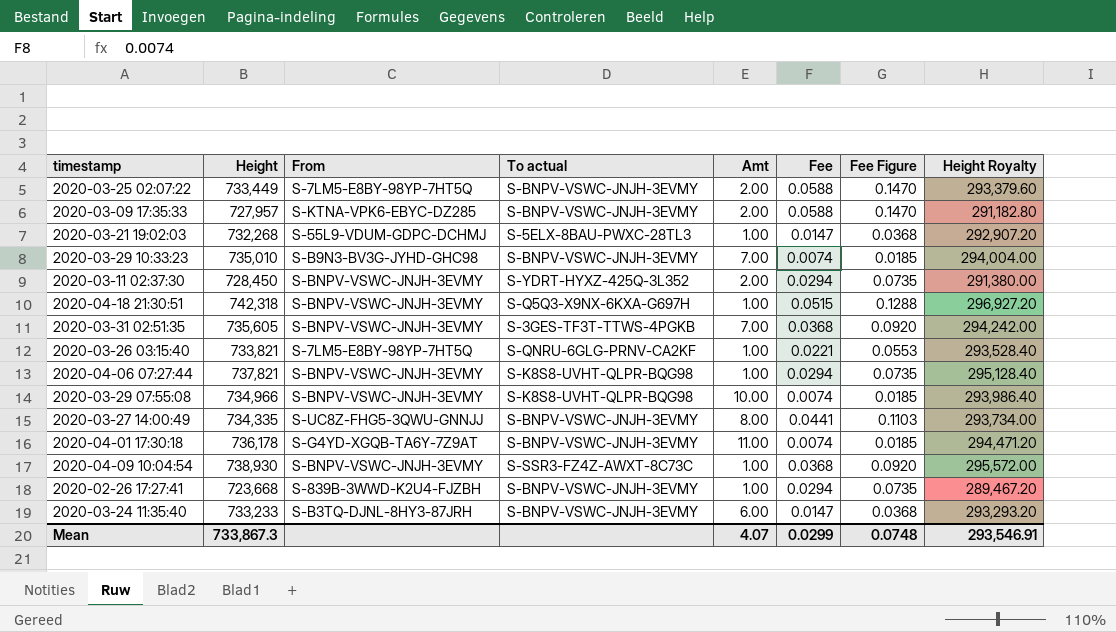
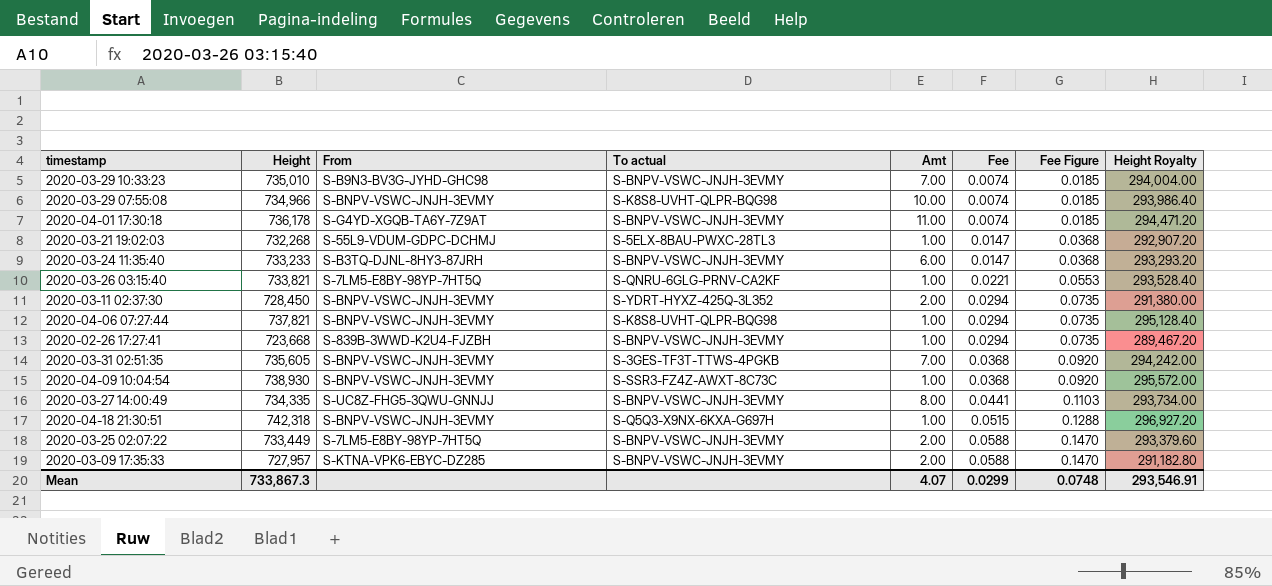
row order: none -> Fee ascending

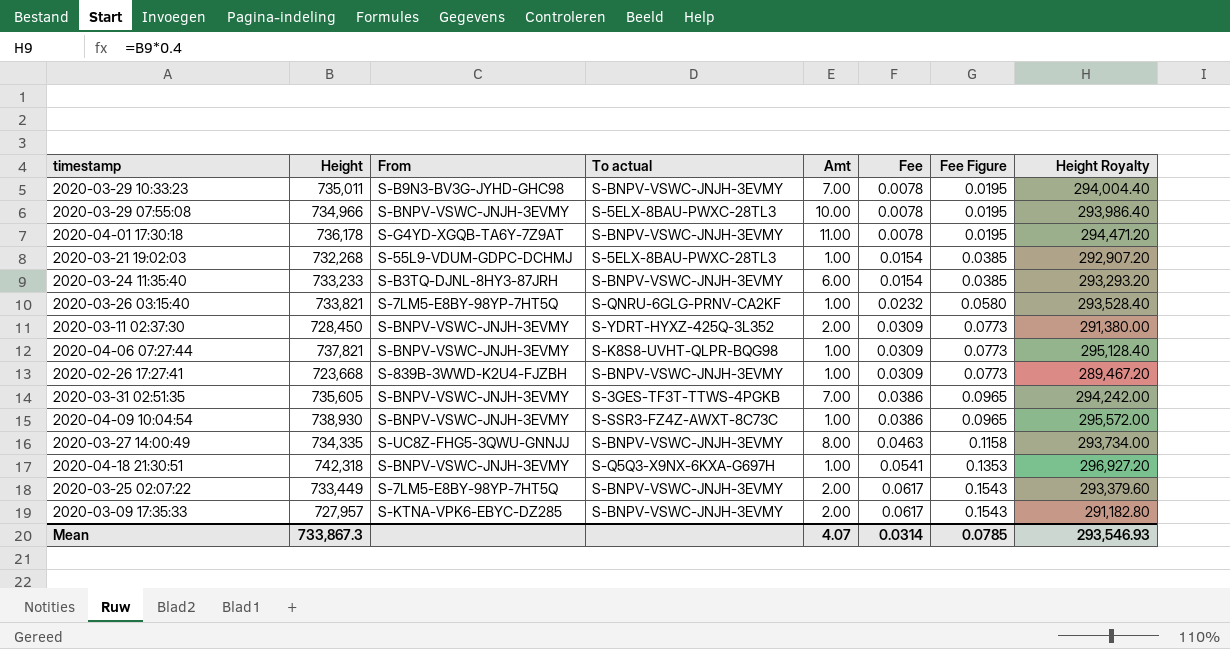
2020-03-29 10:33:23 | Height: 735,010 -> 735,011
2020-03-29 10:33:23 | Fee: 0.0074 -> 0.0078
2020-03-29 10:33:23 | Fee Figure: 0.0185 -> 0.0195
2020-03-29 10:33:23 | Height Royalty: 294,004.00 -> 294,004.40
2020-03-29 07:55:08 | To actual: S-K8S8-UVHT-QLPR-BQG98 -> S-5ELX-8BAU-PWXC-28TL3
2020-03-29 07:55:08 | Fee: 0.0074 -> 0.0078
2020-03-29 07:55:08 | Fee Figure: 0.0185 -> 0.0195
2020-04-01 17:30:18 | Fee: 0.0074 -> 0.0078
2020-04-01 17:30:18 | Fee Figure: 0.0185 -> 0.0195
2020-03-21 19:02:03 | Fee: 0.0147 -> 0.0154
2020-03-21 19:02:03 | Fee Figure: 0.0368 -> 0.0385
2020-03-24 11:35:40 | Fee: 0.0147 -> 0.0154
2020-03-24 11:35:40 | Fee Figure: 0.0368 -> 0.0385
2020-03-26 03:15:40 | Fee: 0.0221 -> 0.0232
2020-03-26 03:15:40 | Fee Figure: 0.0553 -> 0.0580
2020-03-11 02:37:30 | Fee: 0.0294 -> 0.0309
2020-03-11 02:37:30 | Fee Figure: 0.0735 -> 0.0773
2020-04-06 07:27:44 | Fee: 0.0294 -> 0.0309
2020-04-06 07:27:44 | Fee Figure: 0.0735 -> 0.0773
2020-02-26 17:27:41 | Fee: 0.0294 -> 0.0309
2020-02-26 17:27:41 | Fee Figure: 0.0735 -> 0.0773
2020-03-31 02:51:35 | Fee: 0.0368 -> 0.0386
2020-03-31 02:51:35 | Fee Figure: 0.0920 -> 0.0965
2020-04-09 10:04:54 | Fee: 0.0368 -> 0.0386
2020-04-09 10:04:54 | Fee Figure: 0.0920 -> 0.0965
2020-03-27 14:00:49 | Fee: 0.0441 -> 0.0463
2020-03-27 14:00:49 | Fee Figure: 0.1103 -> 0.1158
2020-04-18 21:30:51 | Fee: 0.0515 -> 0.0541
2020-04-18 21:30:51 | Fee Figure: 0.1288 -> 0.1353
2020-03-25 02:07:22 | Fee: 0.0588 -> 0.0617
2020-03-25 02:07:22 | Fee Figure: 0.1470 -> 0.1543
2020-03-09 17:35:33 | Fee: 0.0588 -> 0.0617
2020-03-09 17:35:33 | Fee Figure: 0.1470 -> 0.1543
Mean | Fee: 0.0299 -> 0.0314
Mean | Fee Figure: 0.0748 -> 0.0785
Mean | Height Royalty: 293,546.91 -> 293,546.93

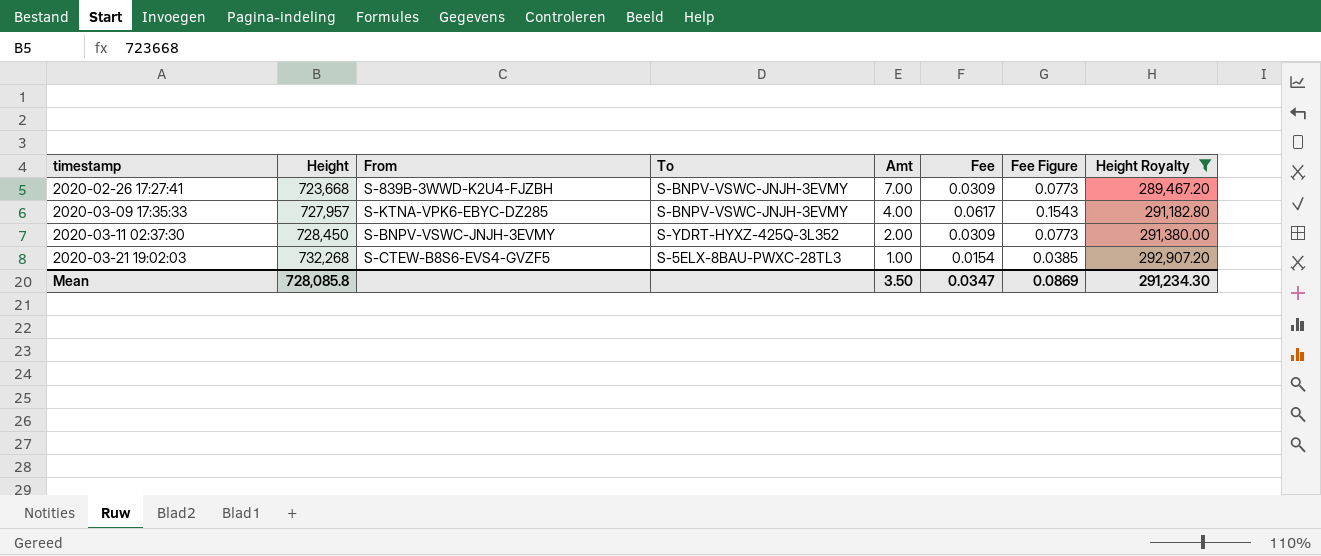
filter: none -> Height Royalty <= 292,907.20
row order: Fee ascending -> timestamp ascending
column name: To actual -> To
2020-02-26 17:27:41 | Amt: 1.00 -> 7.00
2020-03-09 17:35:33 | Amt: 2.00 -> 4.00
2020-03-21 19:02:03 | From: S-55L9-VDUM-GDPC-DCHMJ -> S-CTEW-B8S6-EVS4-GVZF5
Mean | Height: 733,867.3 -> 728,085.8
Mean | Amt: 4.07 -> 3.50
Mean | Fee: 0.0314 -> 0.0347
Mean | Fee Figure: 0.0785 -> 0.0869
Mean | Height Royalty: 293,546.93 -> 291,234.30

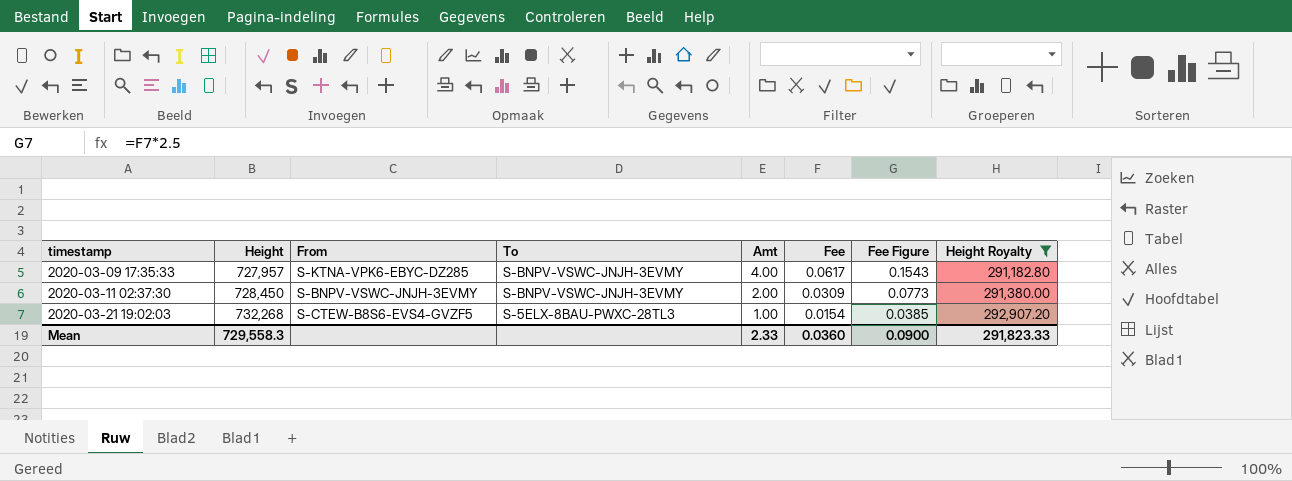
row 2020-02-26 17:27:41: 723,668 | S-839B-3WWD-K2U4-FJZBH | S-BNPV-VSWC-JNJH-3EVMY | 7.00 | 0.0309 | 0.0773 | 289,467.20 -> none
2020-03-11 02:37:30 | To: S-YDRT-HYXZ-425Q-3L352 -> S-BNPV-VSWC-JNJH-3EVMY
Mean | Height: 728,085.8 -> 729,558.3
Mean | Amt: 3.50 -> 2.33
Mean | Fee: 0.0347 -> 0.0360
Mean | Fee Figure: 0.0869 -> 0.0900
Mean | Height Royalty: 291,234.30 -> 291,823.33

